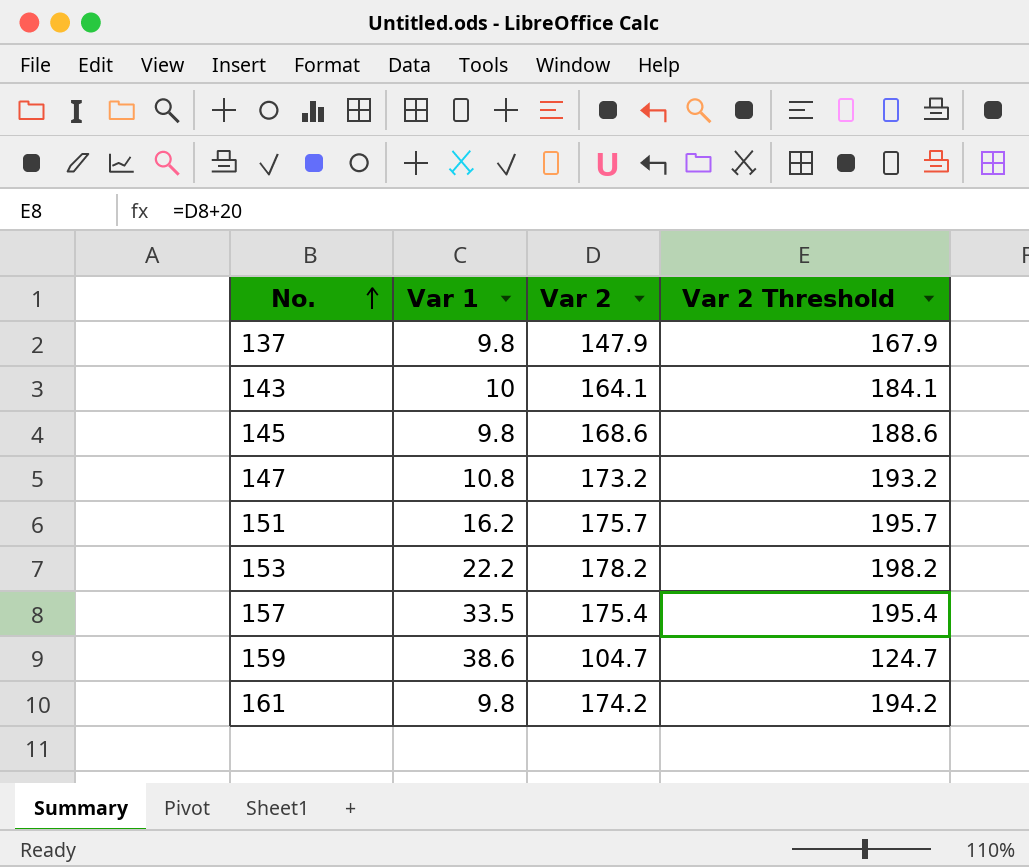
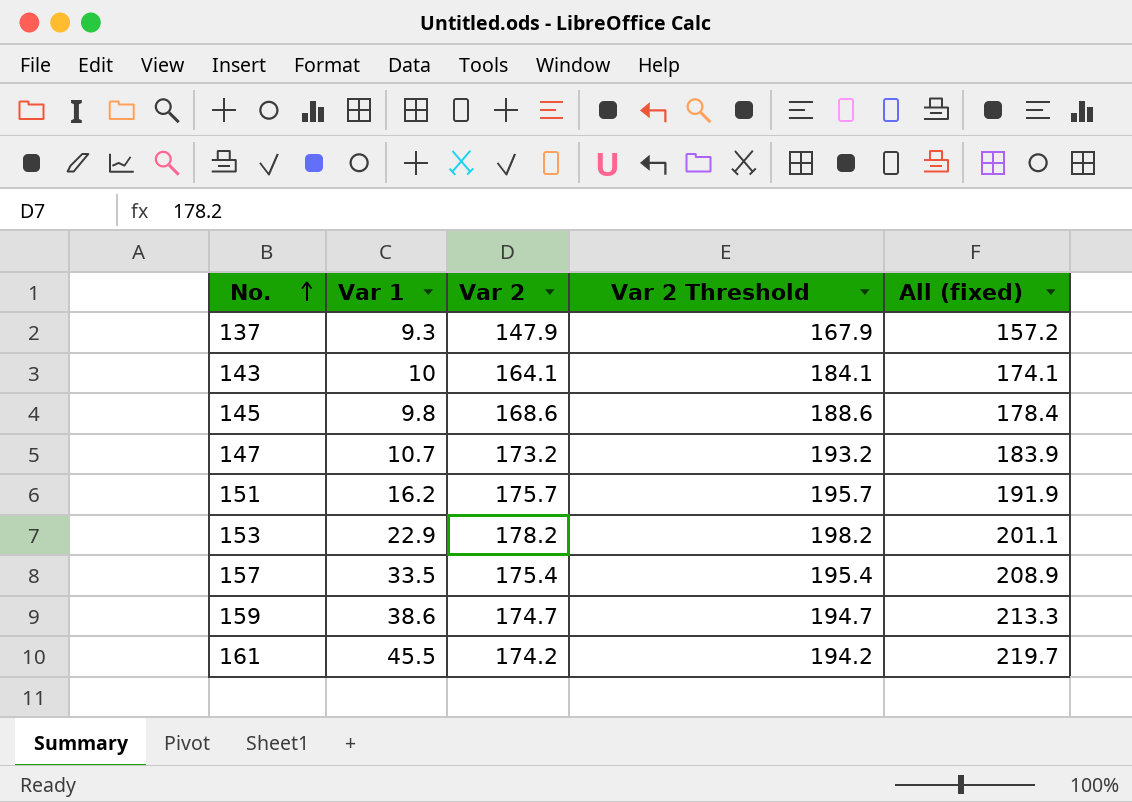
column All (fixed) | formula: none -> [Var 1] + [Var 2]
137 | Var 1: 9.8 -> 9.3
147 | Var 1: 10.8 -> 10.7
153 | Var 1: 22.2 -> 22.9
159 | Var 2: 104.7 -> 174.7
159 | Var 2 Threshold: 124.7 -> 194.7
161 | Var 1: 9.8 -> 45.5

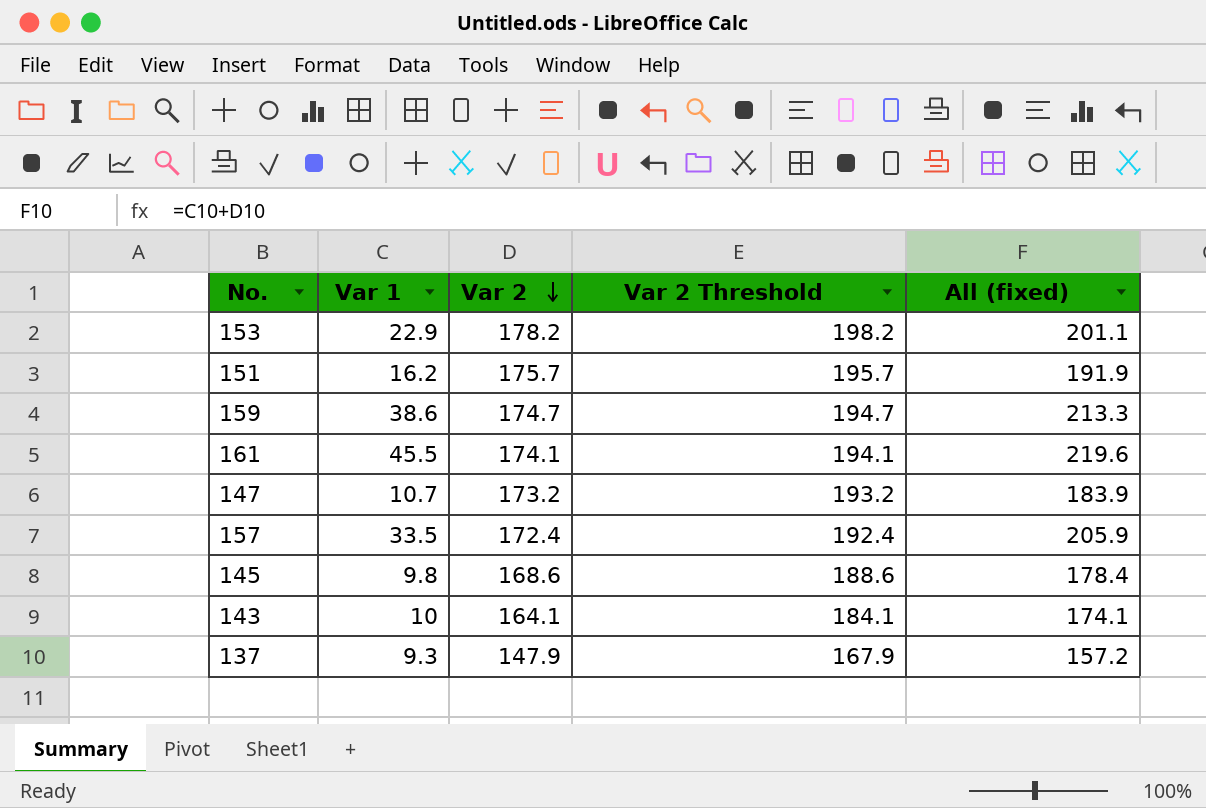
row order: No. ascending -> Var 2 descending
161 | Var 2: 174.2 -> 174.1
161 | Var 2 Threshold: 194.2 -> 194.1
161 | All (fixed): 219.7 -> 219.6
157 | Var 2: 175.4 -> 172.4
157 | Var 2 Threshold: 195.4 -> 192.4
157 | All (fixed): 208.9 -> 205.9

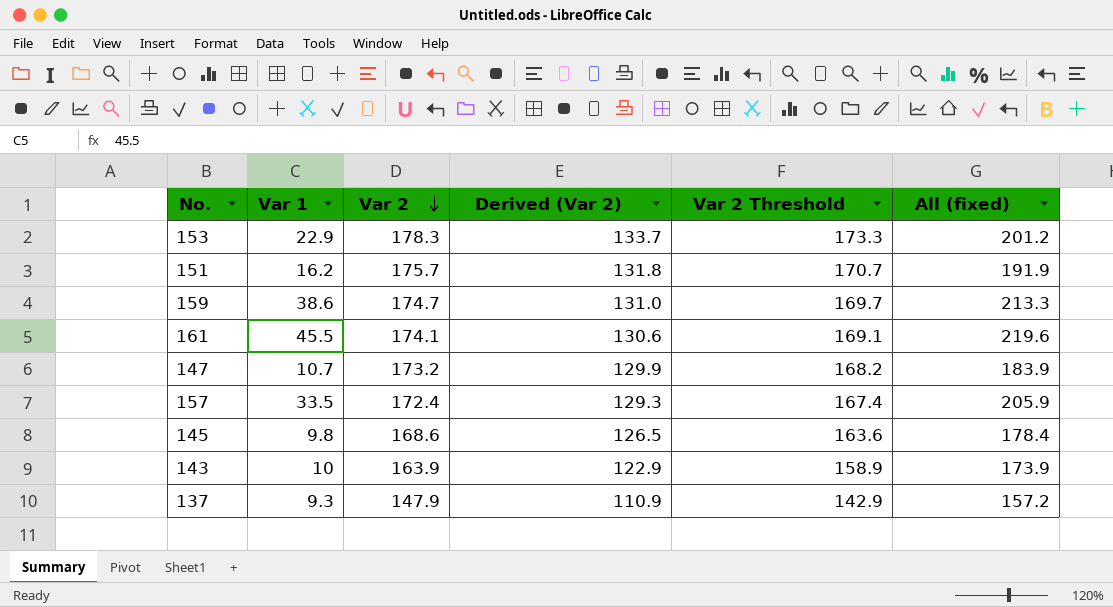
column Derived (Var 2) | formula: none -> [Var 2] * 0.75
column Var 2 Threshold | formula: [Var 2] + 20 -> [Var 2] - 5
153 | Var 2: 178.2 -> 178.3
153 | All (fixed): 201.1 -> 201.2
143 | Var 2: 164.1 -> 163.9
143 | All (fixed): 174.1 -> 173.9

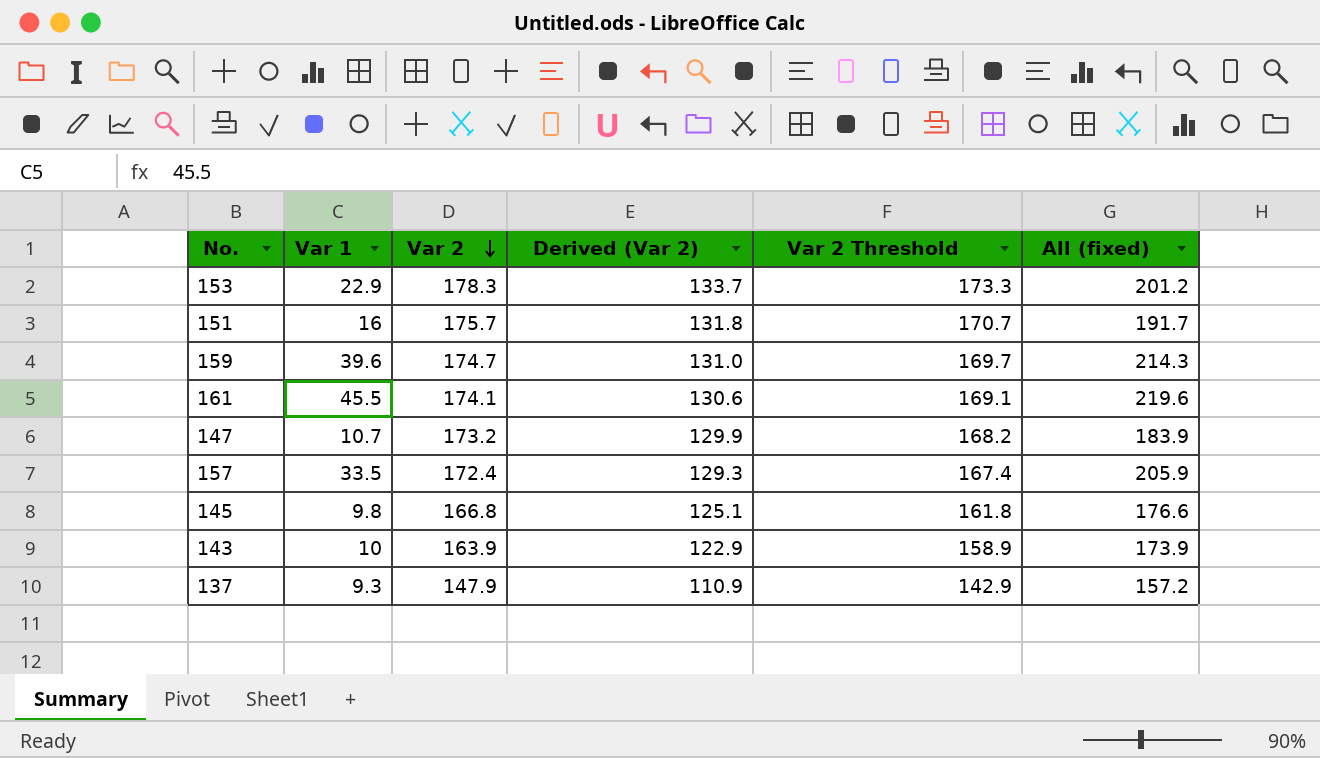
151 | Var 1: 16.2 -> 16
151 | All (fixed): 191.9 -> 191.7
159 | Var 1: 38.6 -> 39.6
159 | All (fixed): 213.3 -> 214.3
145 | Var 2: 168.6 -> 166.8
145 | Derived (Var 2): 126.5 -> 125.1
145 | Var 2 Threshold: 163.6 -> 161.8
145 | All (fixed): 178.4 -> 176.6

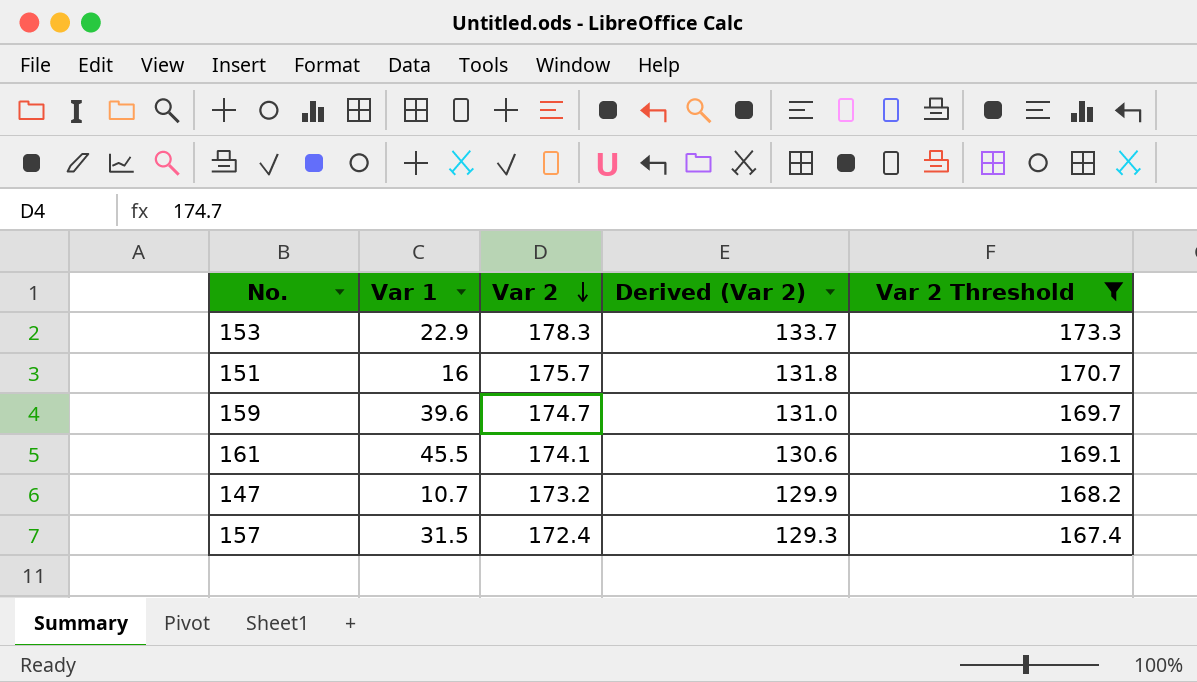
filter: none -> Var 2 Threshold >= 167.4
column All (fixed) | formula: [Var 1] + [Var 2] -> none
157 | Var 1: 33.5 -> 31.5

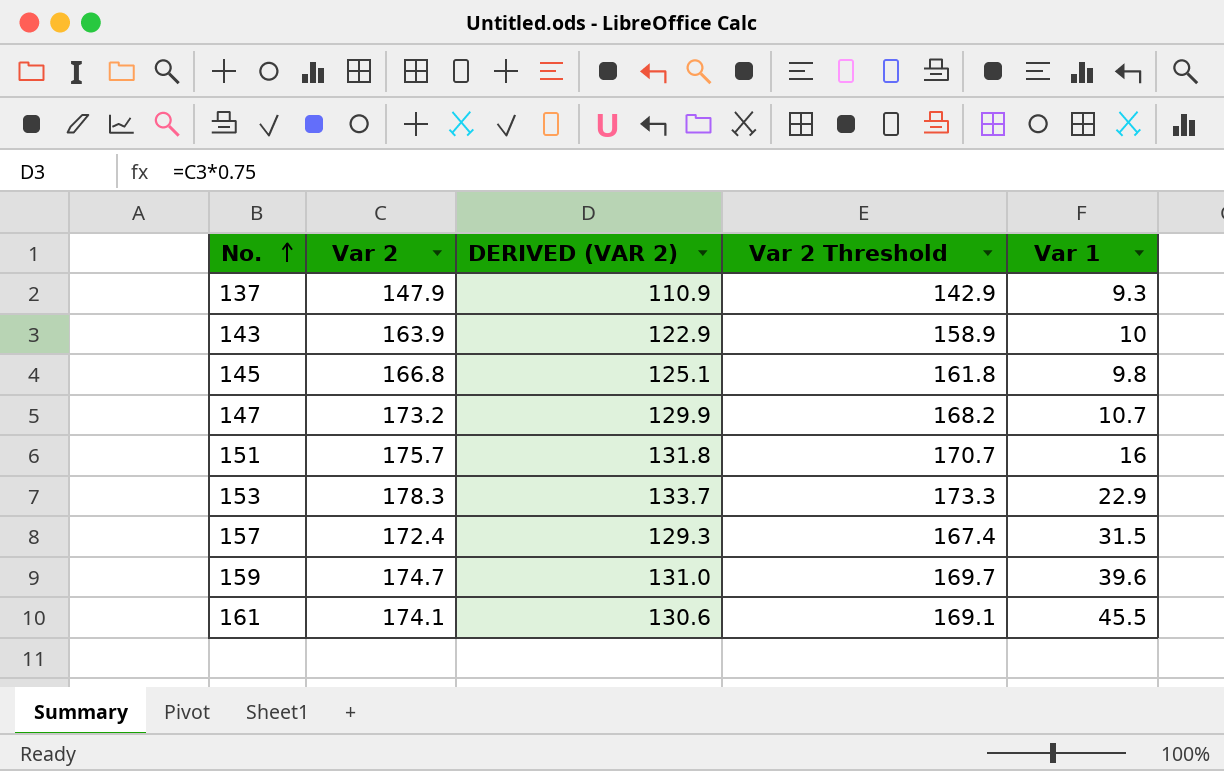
filter: Var 2 Threshold >= 167.4 -> none
row order: Var 2 descending -> No. ascending
column name: Derived (Var 2) -> DERIVED (VAR 2)
column Var 1 | position: 2 -> 5

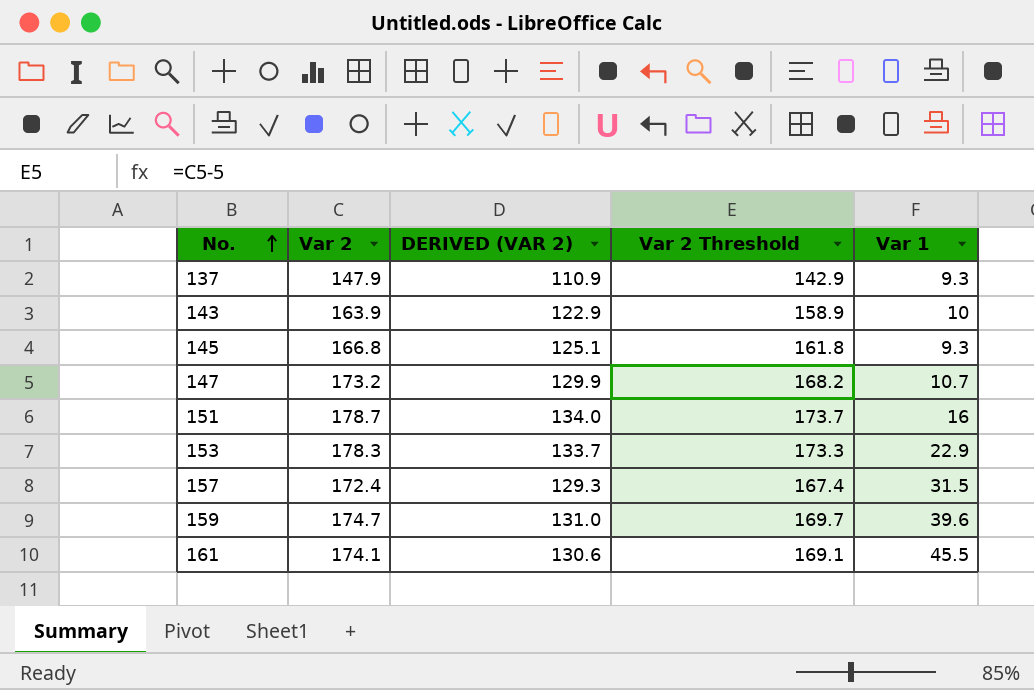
145 | Var 1: 9.8 -> 9.3
151 | Var 2: 175.7 -> 178.7
151 | DERIVED (VAR 2): 131.8 -> 134.0
151 | Var 2 Threshold: 170.7 -> 173.7

